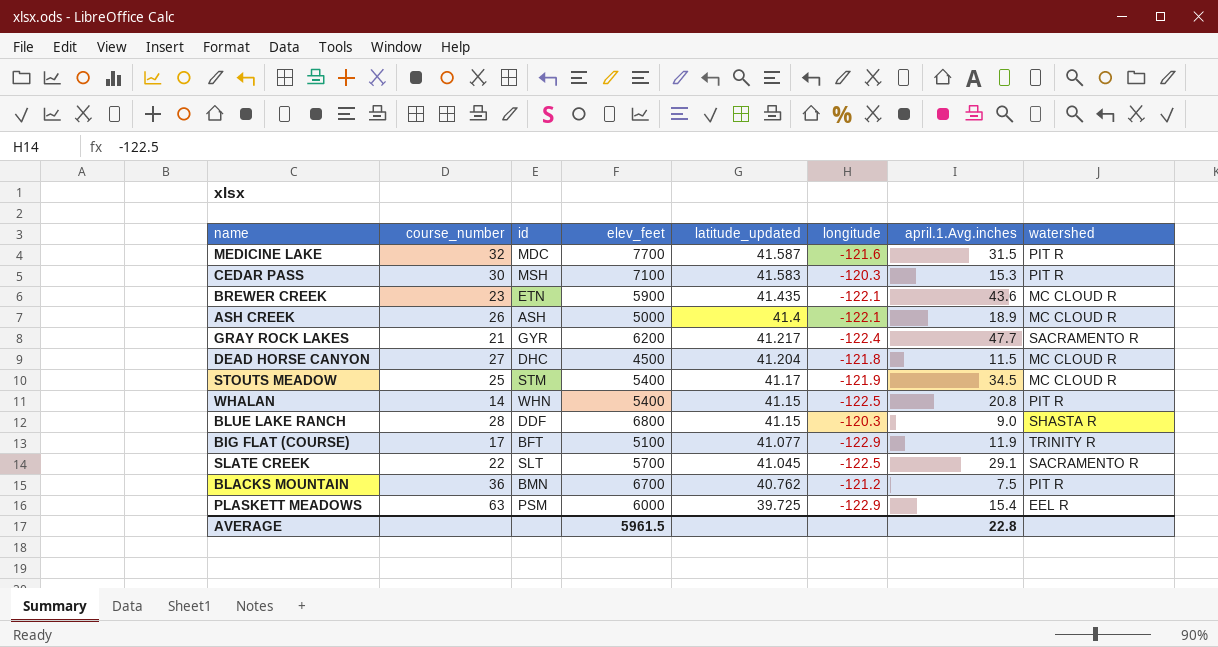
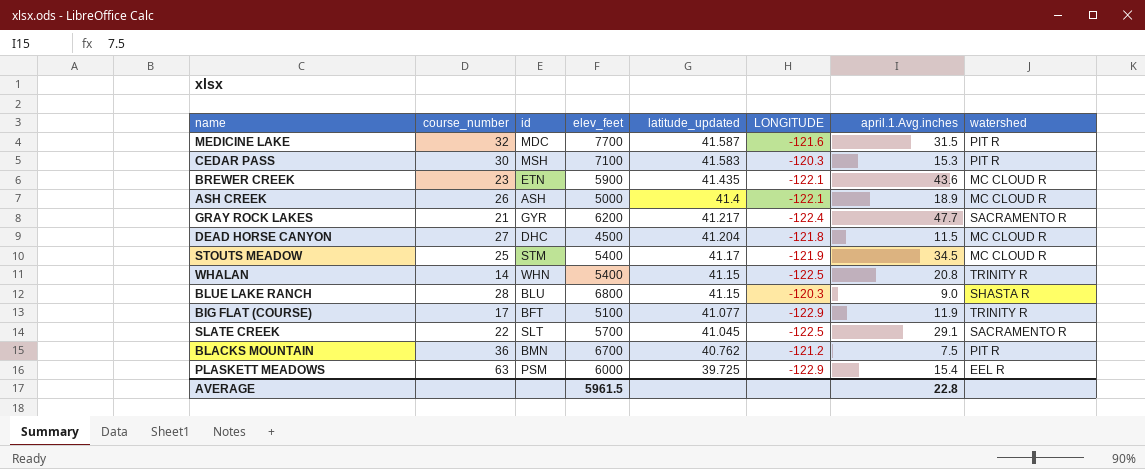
column name: longitude -> LONGITUDE
WHALAN | watershed: PIT R -> TRINITY R
BLUE LAKE RANCH | id: DDF -> BLU

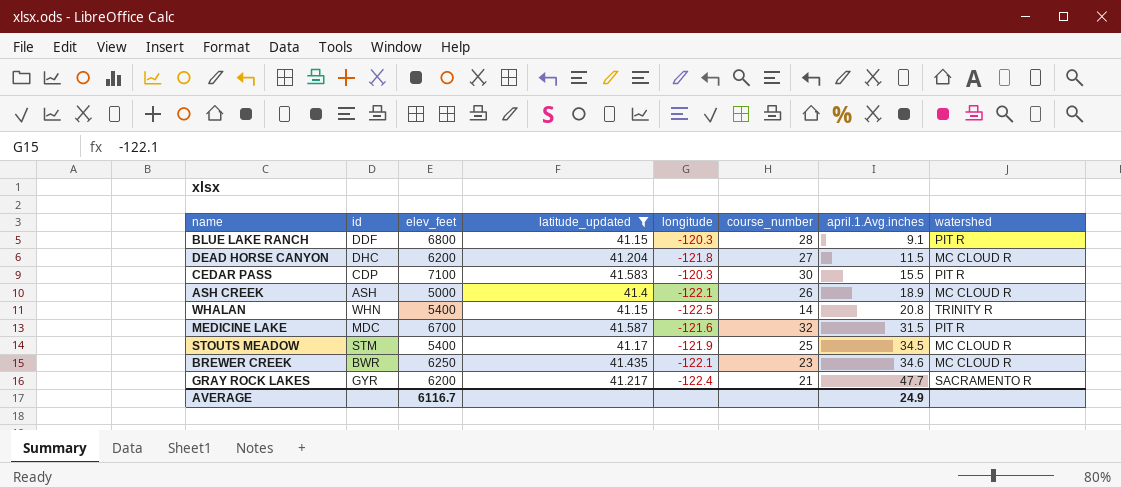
filter: none -> latitude_updated >= 41.15
row order: latitude_updated descending -> april.1.Avg.inches ascending
column name: LONGITUDE -> longitude
column course_number | position: 2 -> 6
BLUE LAKE RANCH | id: BLU -> DDF
BLUE LAKE RANCH | april.1.Avg.inches: 9.0 -> 9.1
BLUE LAKE RANCH | watershed: SHASTA R -> PIT R
DEAD HORSE CANYON | elev_feet: 4500 -> 6200
CEDAR PASS | id: MSH -> CDP
CEDAR PASS | april.1.Avg.inches: 15.3 -> 15.5
MEDICINE LAKE | elev_feet: 7700 -> 6700
BREWER CREEK | id: ETN -> BWR
BREWER CREEK | elev_feet: 5900 -> 6250
BREWER CREEK | april.1.Avg.inches: 43.6 -> 34.6
AVERAGE | elev_feet: 5961.5 -> 6116.7
AVERAGE | april.1.Avg.inches: 22.8 -> 24.9

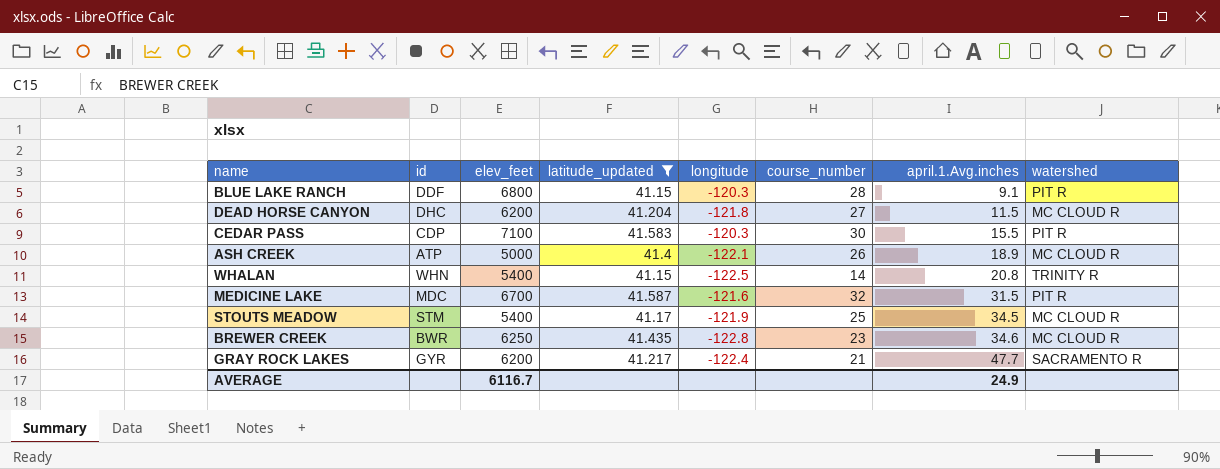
ASH CREEK | id: ASH -> ATP
BREWER CREEK | longitude: -122.1 -> -122.8

